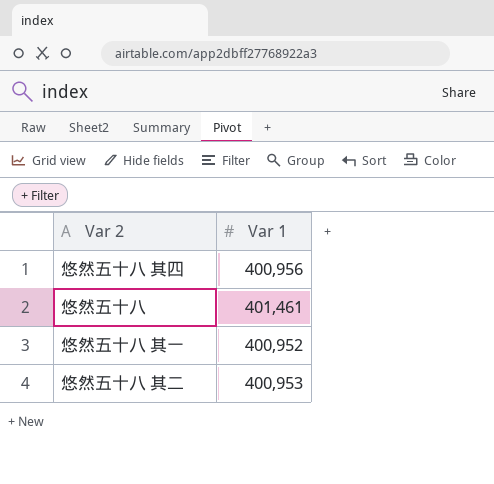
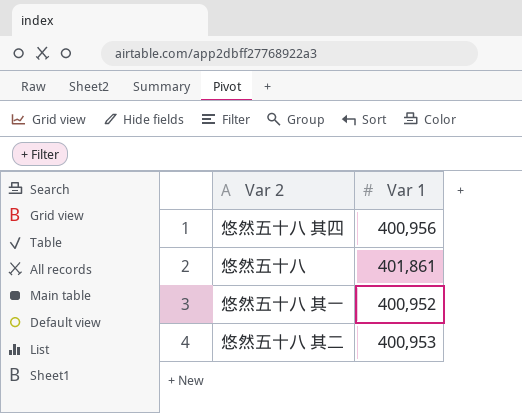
悠然五十八 | Var 1: 401,461 -> 401,861

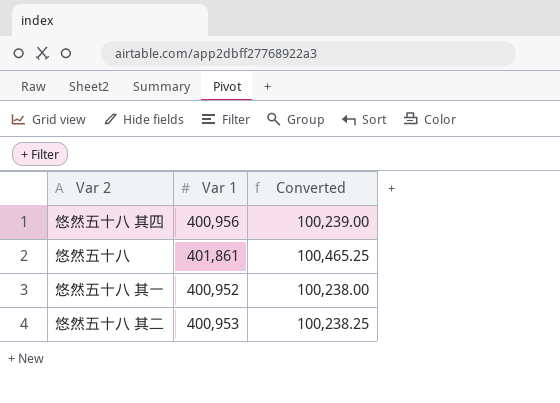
column Converted | formula: none -> [Var 1] * 0.25

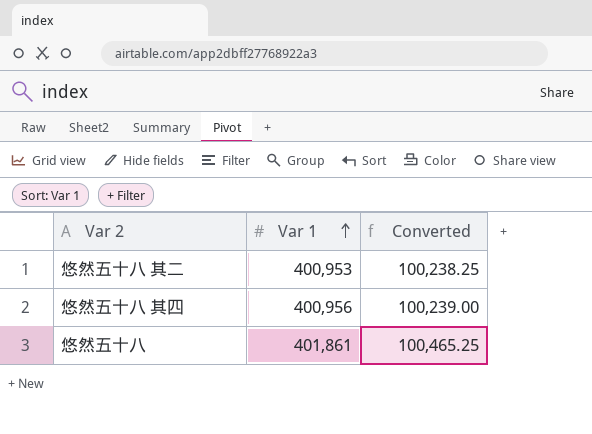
row order: none -> Var 1 ascending
row 悠然五十八 其一: 400,952 | 100,238.00 -> none

